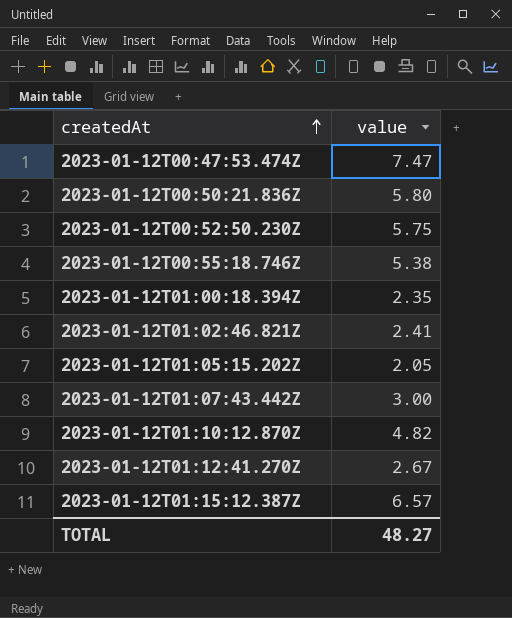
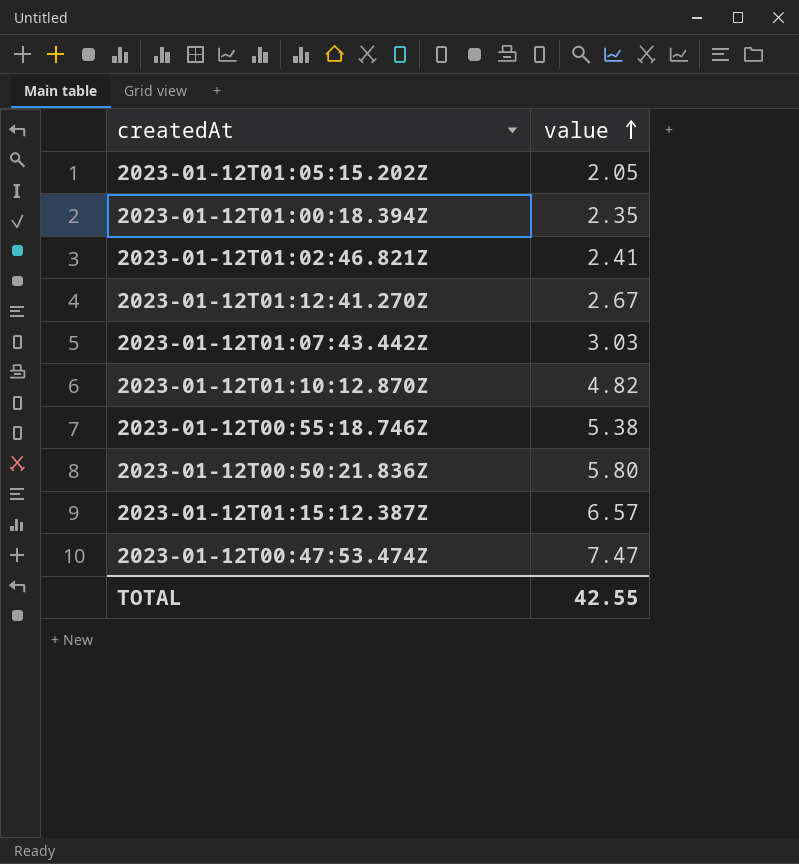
row order: createdAt ascending -> value ascending
row 2023-01-12T00:52:50.230Z: 5.75 -> none
2023-01-12T01:07:43.442Z | value: 3.00 -> 3.03
TOTAL | value: 48.27 -> 42.55

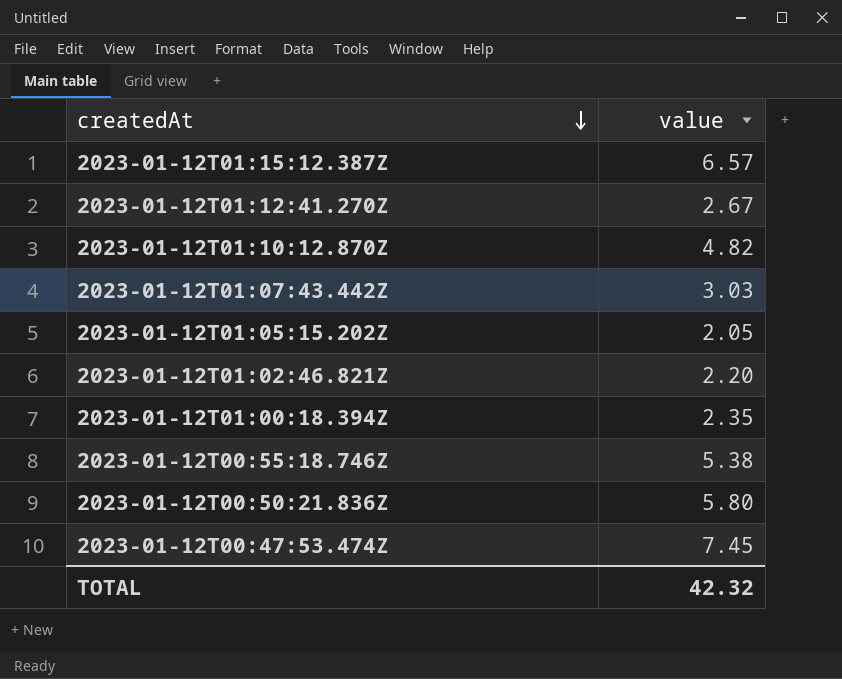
row order: value ascending -> createdAt descending
2023-01-12T01:02:46.821Z | value: 2.41 -> 2.20
2023-01-12T00:47:53.474Z | value: 7.47 -> 7.45
TOTAL | value: 42.55 -> 42.32

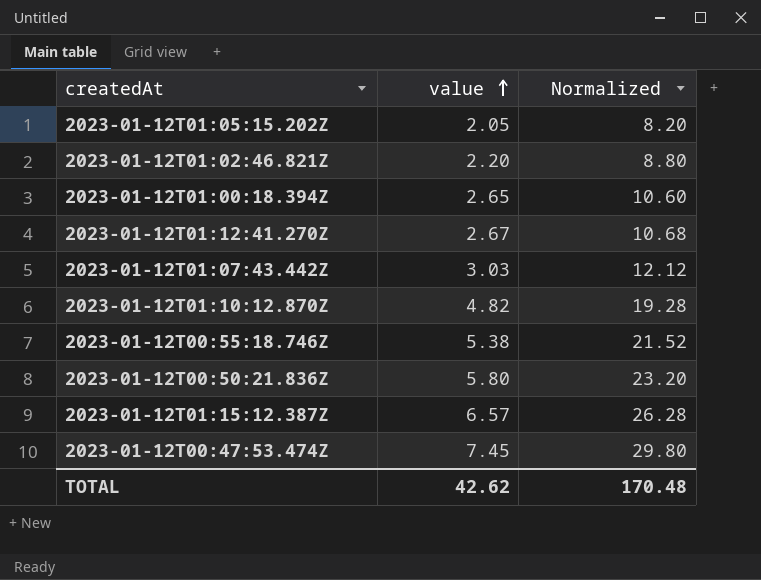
row order: createdAt descending -> value ascending
column Normalized | formula: none -> [value] * 4
2023-01-12T01:00:18.394Z | value: 2.35 -> 2.65
TOTAL | value: 42.32 -> 42.62

